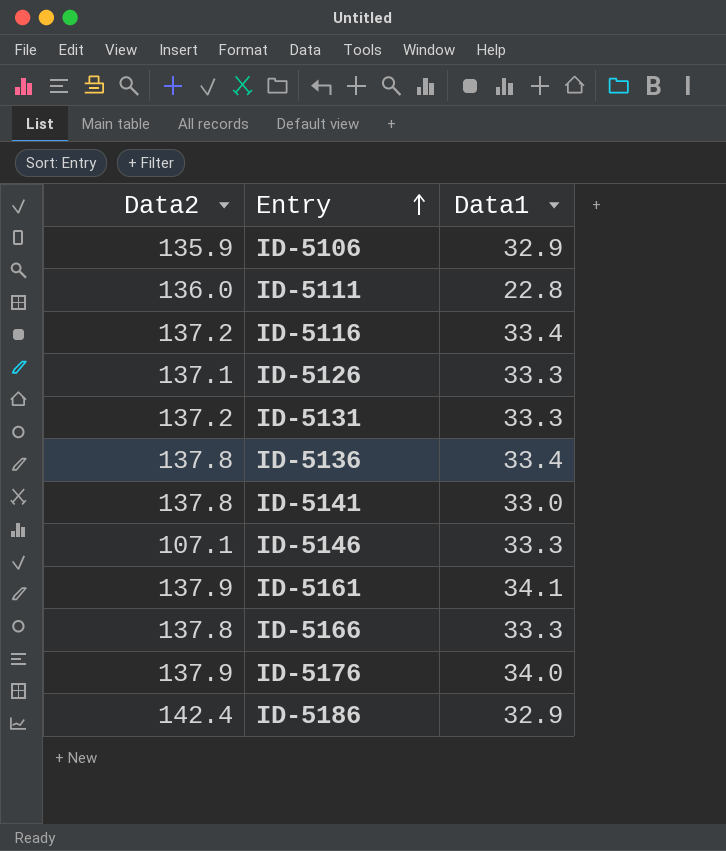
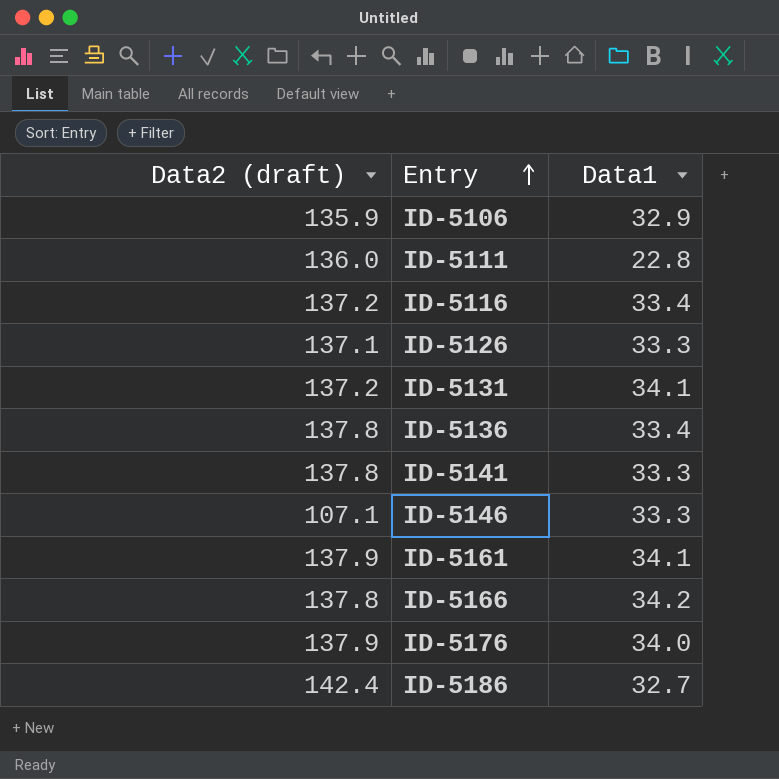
column name: Data2 -> Data2 (draft)
ID-5131 | Data1: 33.3 -> 34.1
ID-5141 | Data1: 33.0 -> 33.3
ID-5166 | Data1: 33.3 -> 34.2
ID-5186 | Data1: 32.9 -> 32.7

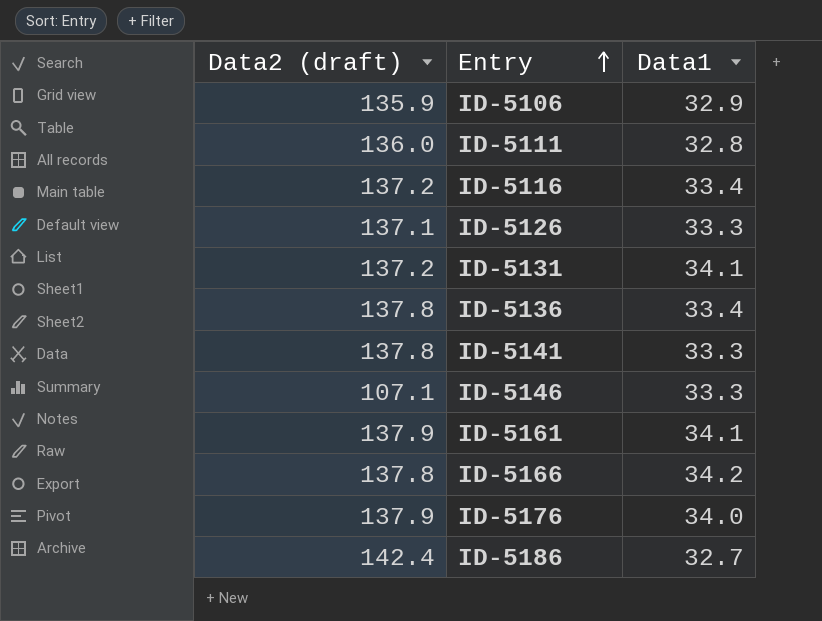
ID-5111 | Data1: 22.8 -> 32.8

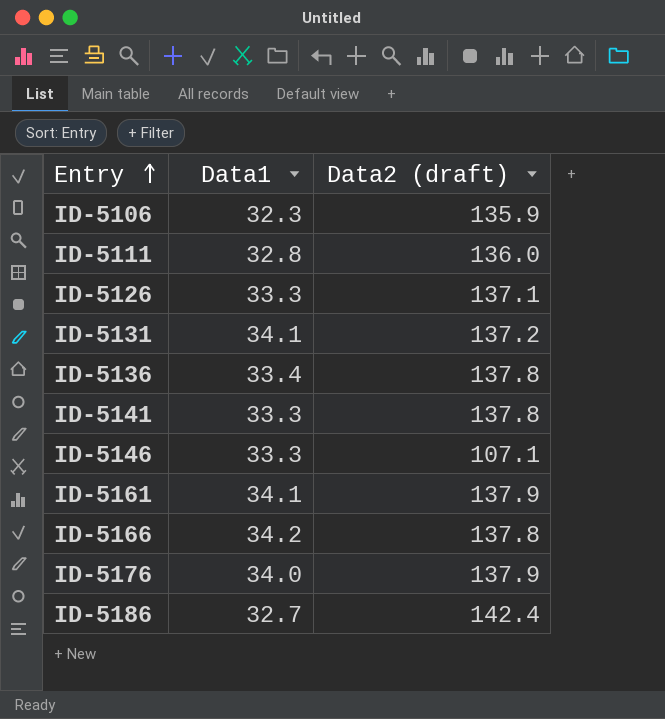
column Data2 (draft) | position: 1 -> 3
row ID-5116: 137.2 | 33.4 -> none
ID-5106 | Data1: 32.9 -> 32.3

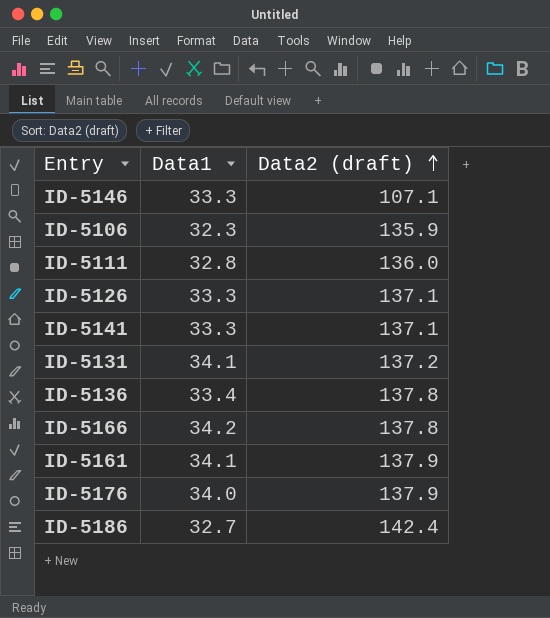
row order: Entry ascending -> Data2 (draft) ascending
ID-5141 | Data2 (draft): 137.8 -> 137.1

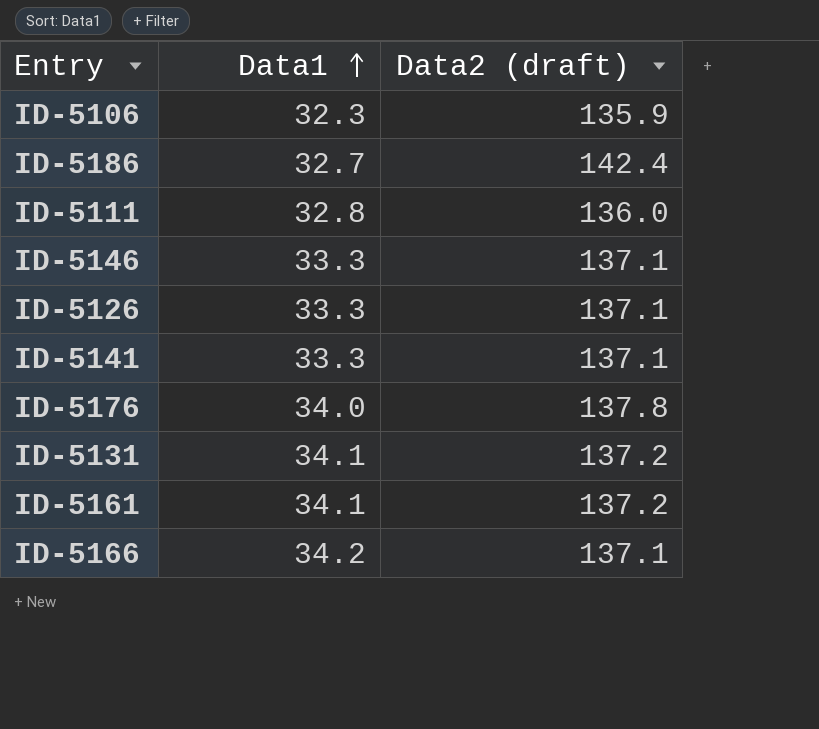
row order: Data2 (draft) ascending -> Data1 ascending
row ID-5136: 33.4 | 137.8 -> none
ID-5146 | Data2 (draft): 107.1 -> 137.1
ID-5176 | Data2 (draft): 137.9 -> 137.8
ID-5161 | Data2 (draft): 137.9 -> 137.2
ID-5166 | Data2 (draft): 137.8 -> 137.1

